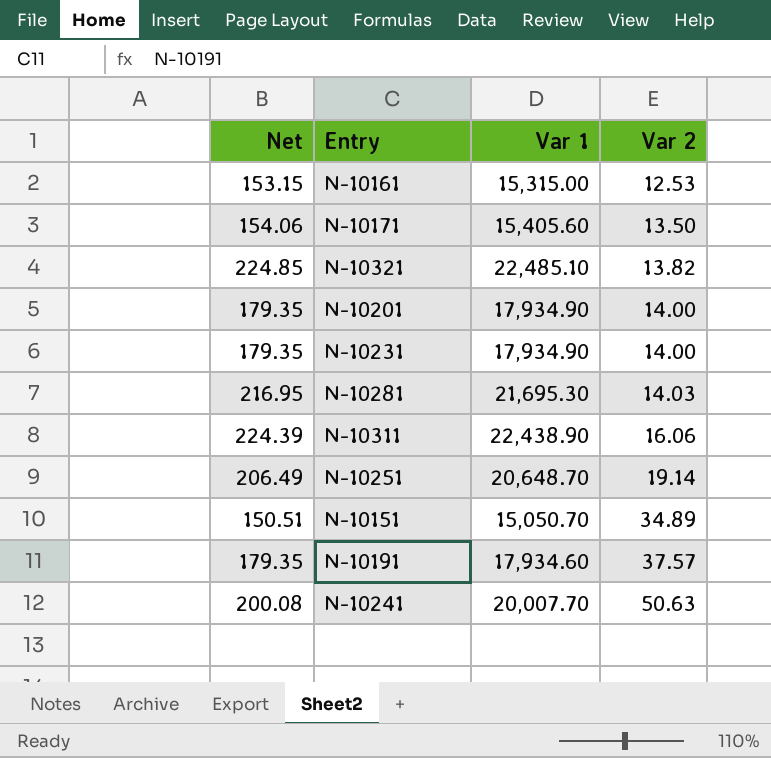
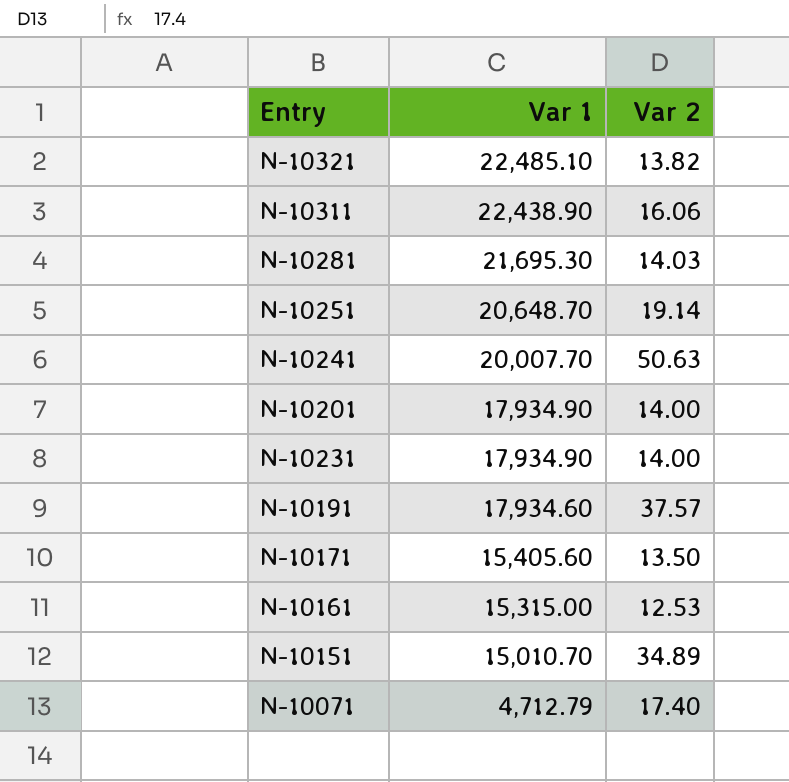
row order: Var 2 ascending -> Var 1 descending
column Net | formula: [Var 1] * 0.01 -> none
N-10151 | Var 1: 15,050.70 -> 15,010.70
row N-10071: none -> 4,712.79 | 17.40

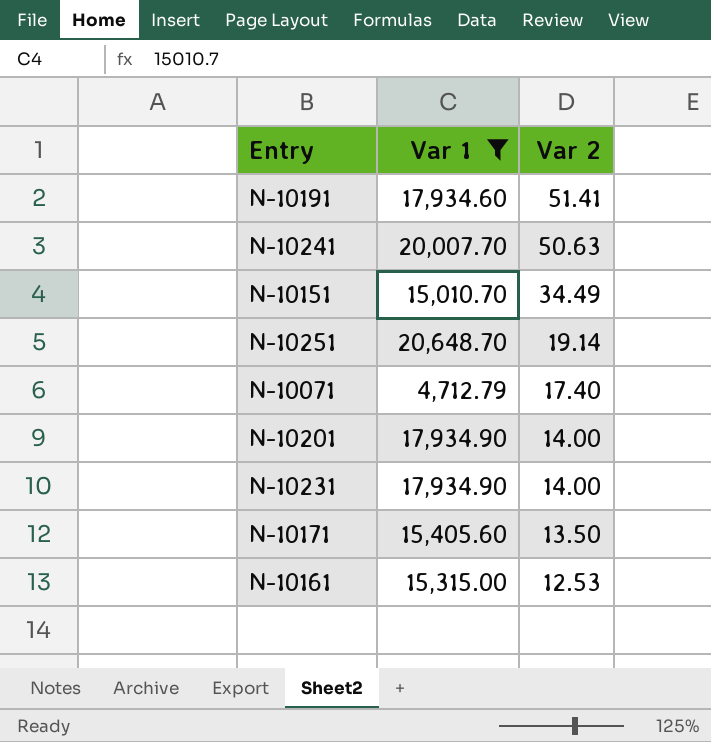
filter: none -> Var 1 <= 20,648.70
row order: Var 1 descending -> Var 2 descending
N-10191 | Var 2: 37.57 -> 51.41
N-10151 | Var 2: 34.89 -> 34.49

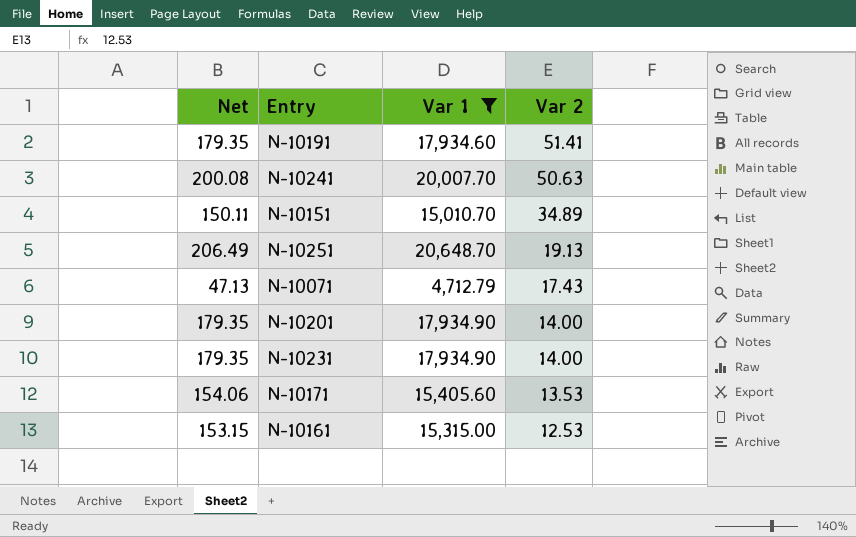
column Net | formula: none -> [Var 1] * 0.01
N-10151 | Var 2: 34.49 -> 34.89
N-10251 | Var 2: 19.14 -> 19.13
N-10071 | Var 2: 17.40 -> 17.43
N-10171 | Var 2: 13.50 -> 13.53

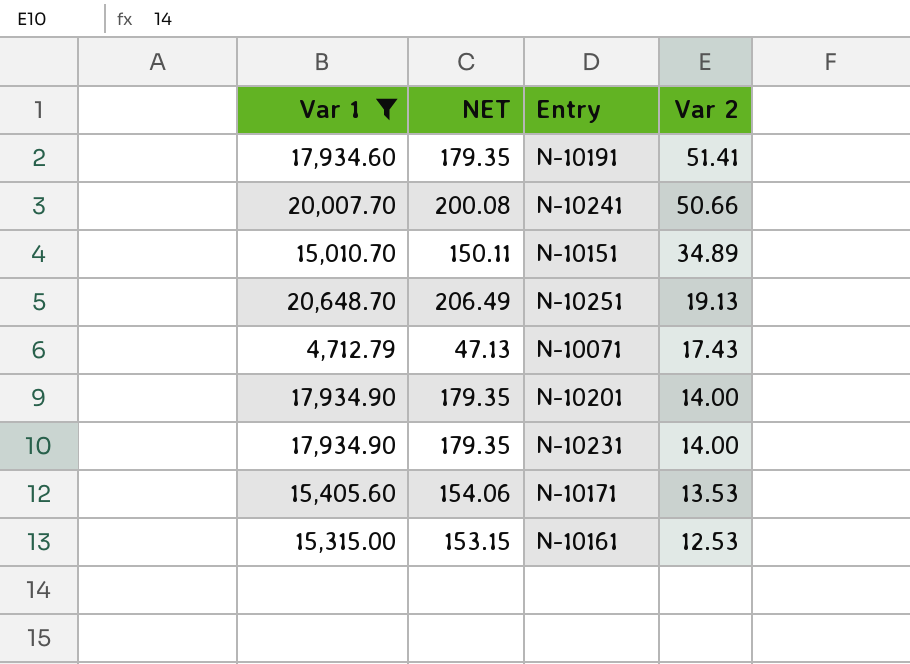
column Var 1 | position: 3 -> 1
column name: Net -> NET
N-10241 | Var 2: 50.63 -> 50.66

